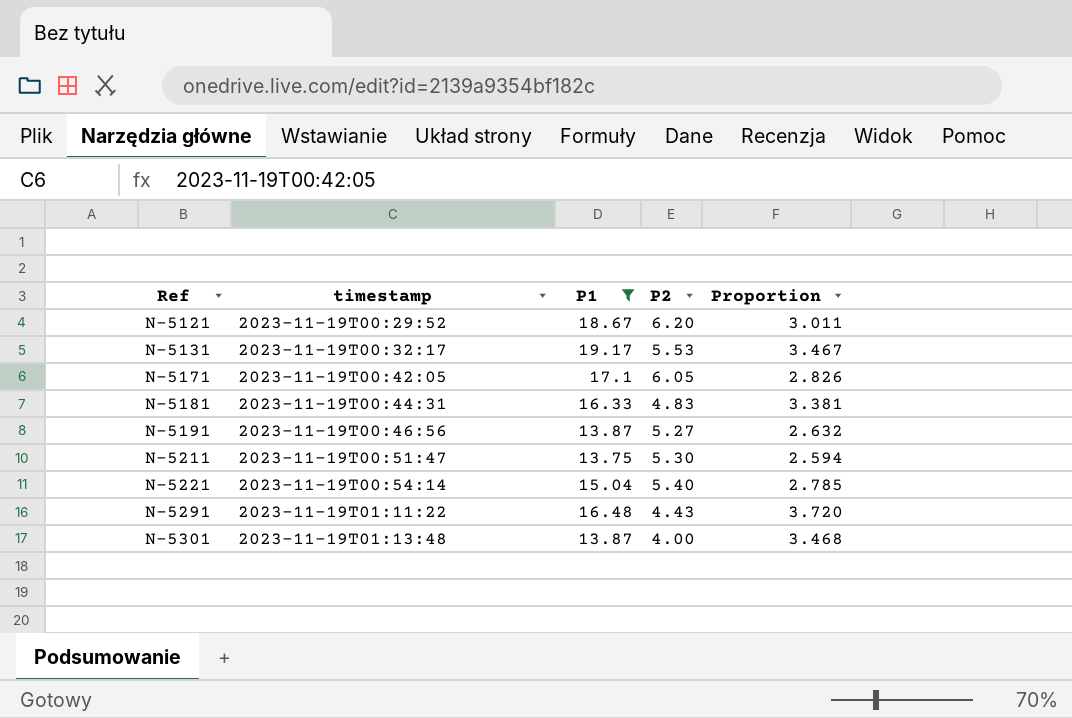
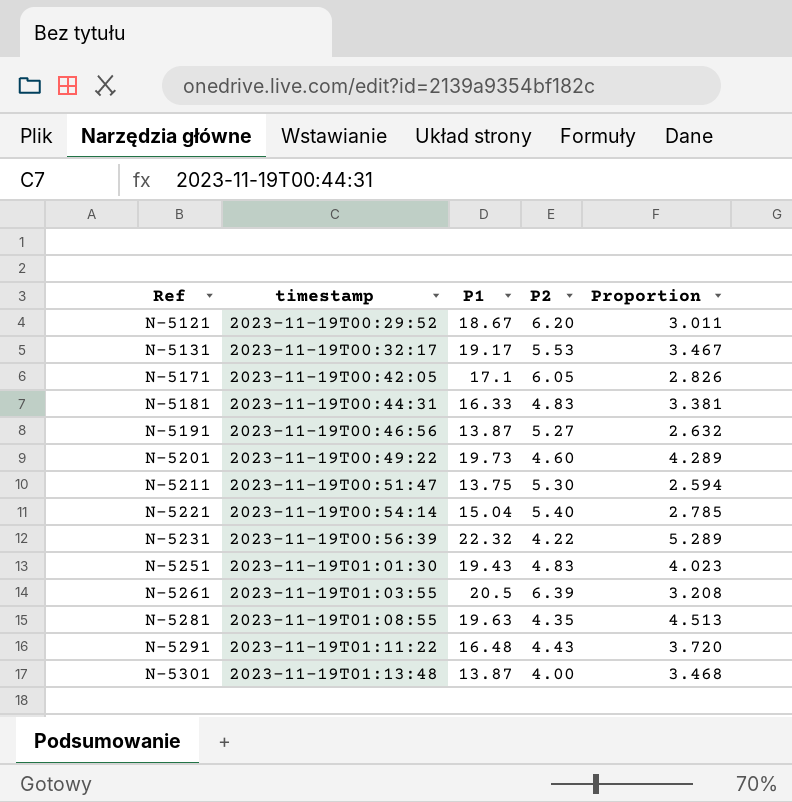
filter: P1 <= 19.17 -> none

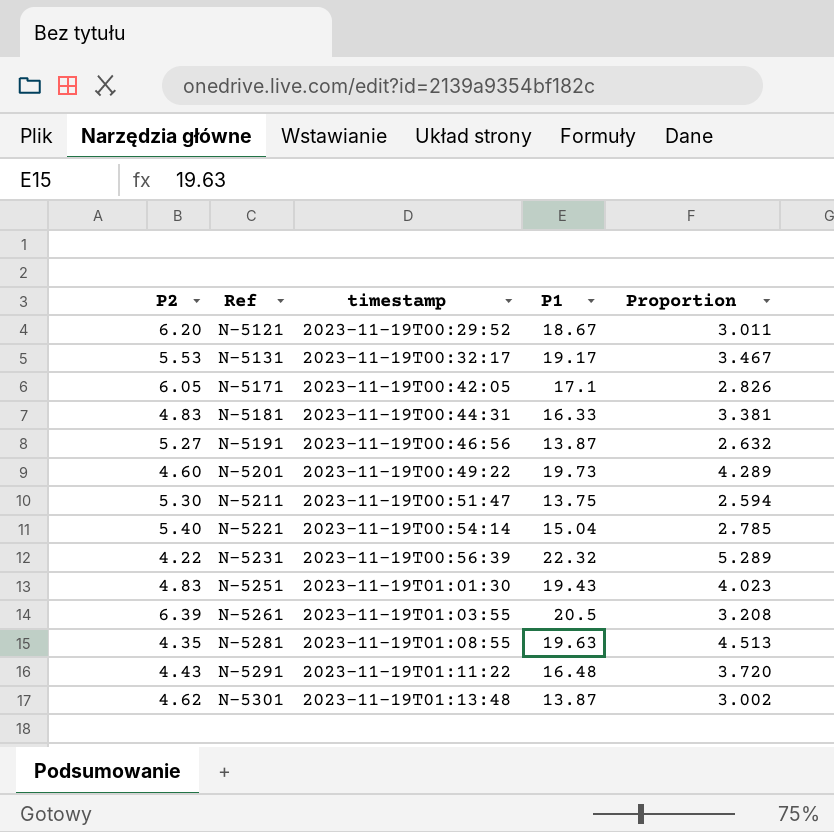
column P2 | position: 4 -> 1
N-5301 | P2: 4.00 -> 4.62
N-5301 | Proportion: 3.468 -> 3.002

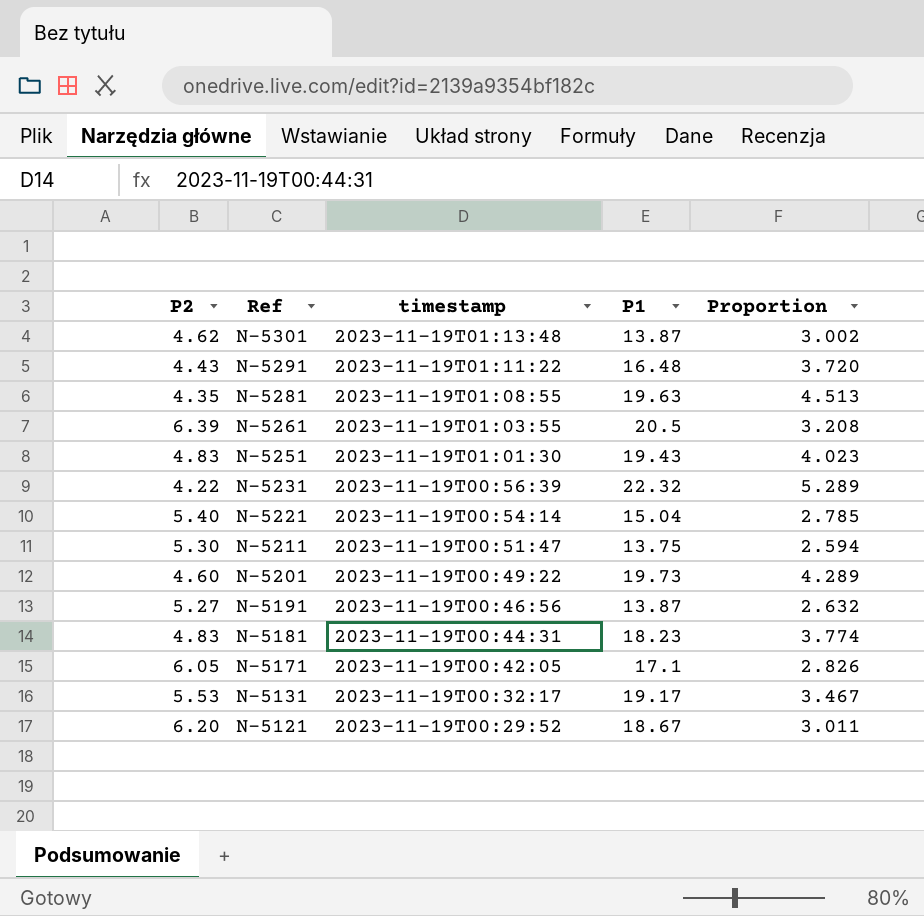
row order: Ref ascending -> Ref descending
N-5181 | P1: 16.33 -> 18.23
N-5181 | Proportion: 3.381 -> 3.774

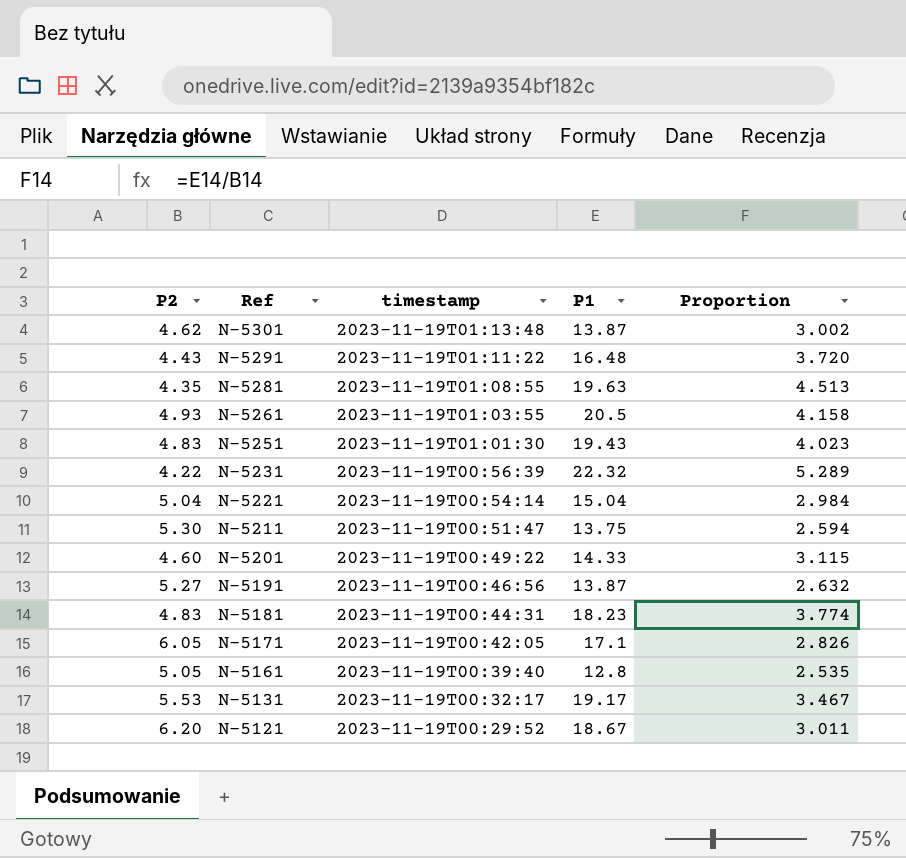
N-5261 | P2: 6.39 -> 4.93
N-5261 | Proportion: 3.208 -> 4.158
N-5221 | P2: 5.40 -> 5.04
N-5221 | Proportion: 2.785 -> 2.984
N-5201 | P1: 19.73 -> 14.33
N-5201 | Proportion: 4.289 -> 3.115
row N-5161: none -> 5.05 | 2023-11-19T00:39:40 | 12.8 | 2.535

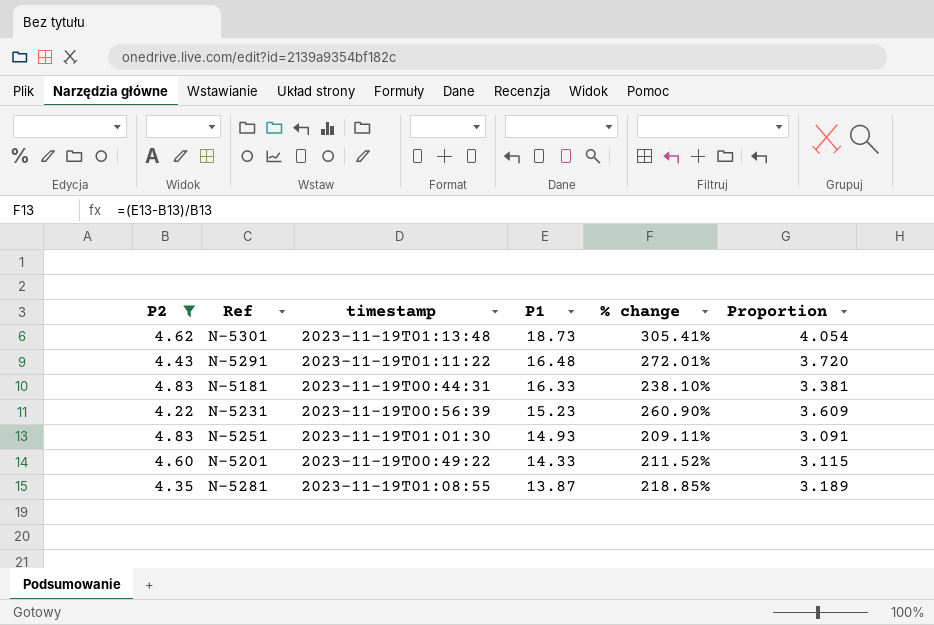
filter: none -> P2 <= 4.83
row order: Ref descending -> P1 descending
column % change | formula: none -> ([P1] - [P2]) / [P2]
N-5301 | P1: 13.87 -> 18.73
N-5301 | Proportion: 3.002 -> 4.054
N-5181 | P1: 18.23 -> 16.33
N-5181 | Proportion: 3.774 -> 3.381
N-5231 | P1: 22.32 -> 15.23
N-5231 | Proportion: 5.289 -> 3.609
N-5251 | P1: 19.43 -> 14.93
N-5251 | Proportion: 4.023 -> 3.091
N-5281 | P1: 19.63 -> 13.87
N-5281 | Proportion: 4.513 -> 3.189

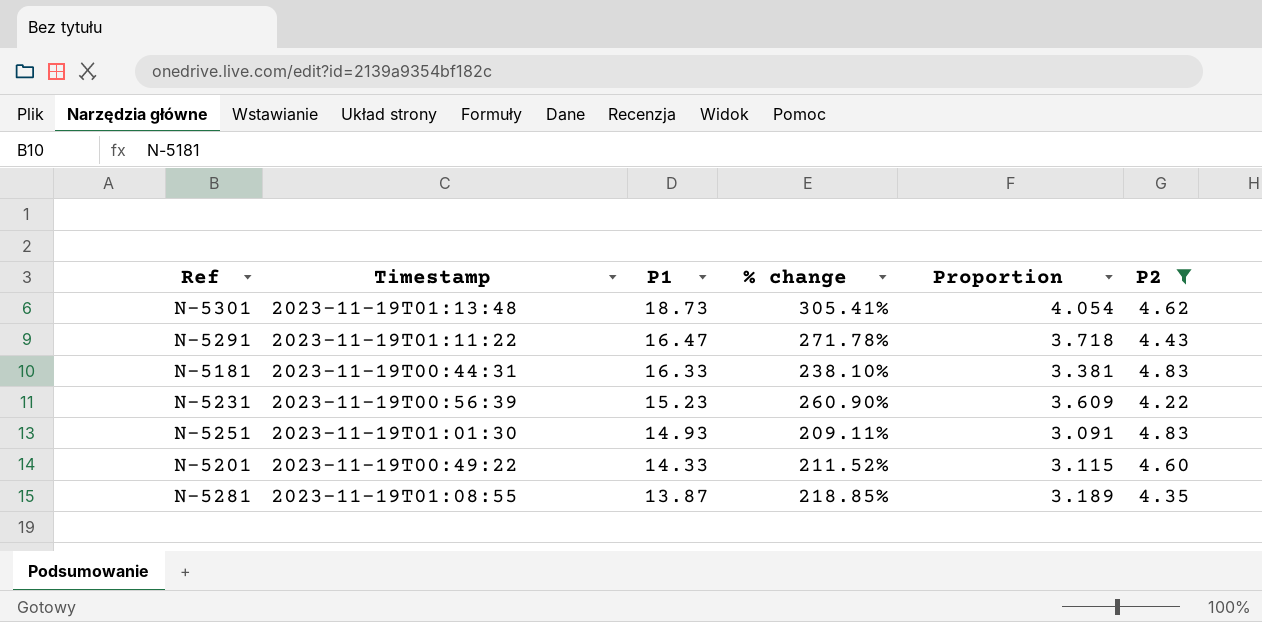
column name: timestamp -> Timestamp
column P2 | position: 1 -> 6
N-5291 | P1: 16.48 -> 16.47
N-5291 | % change: 272.01% -> 271.78%
N-5291 | Proportion: 3.720 -> 3.718

